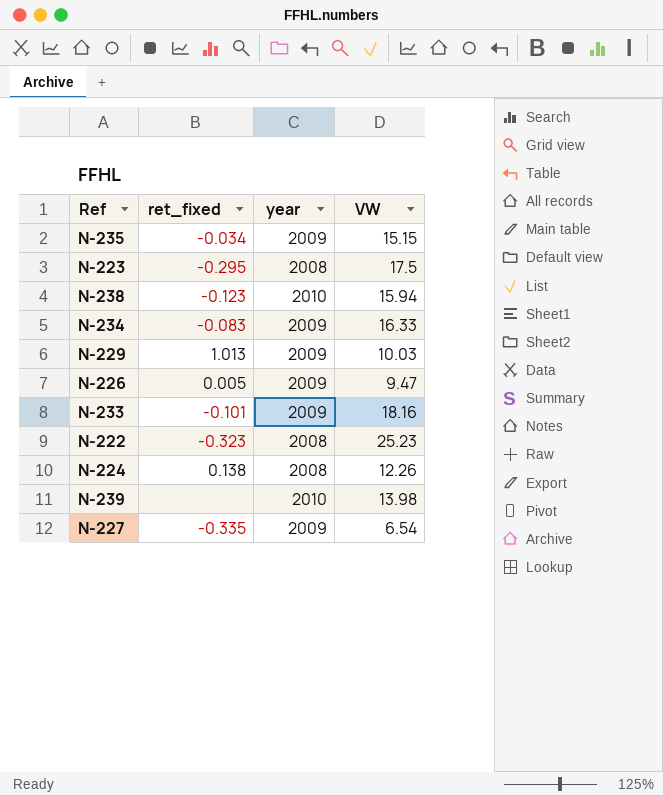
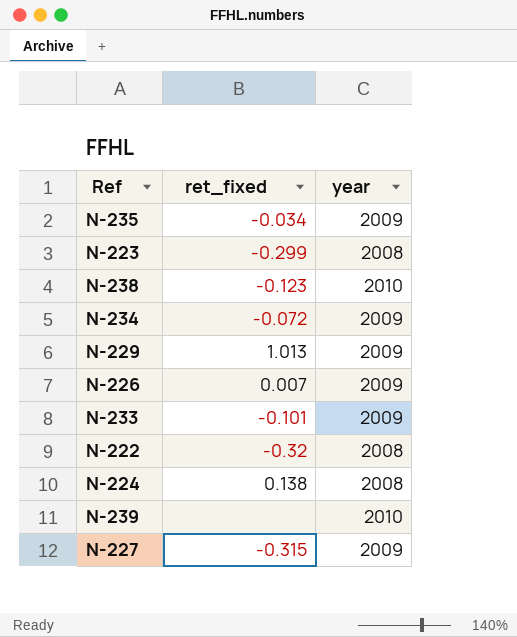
column VW | position: 4 -> none
N-223 | ret_fixed: -0.295 -> -0.299
N-234 | ret_fixed: -0.083 -> -0.072
N-226 | ret_fixed: 0.005 -> 0.007
N-222 | ret_fixed: -0.323 -> -0.32
N-227 | ret_fixed: -0.335 -> -0.315

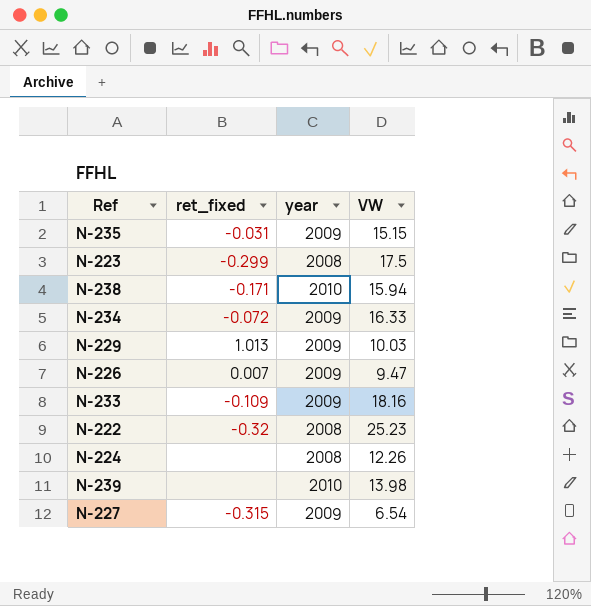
column VW | position: none -> 4
N-235 | ret_fixed: -0.034 -> -0.031
N-238 | ret_fixed: -0.123 -> -0.171
N-233 | ret_fixed: -0.101 -> -0.109
N-224 | ret_fixed: 0.138 -> none

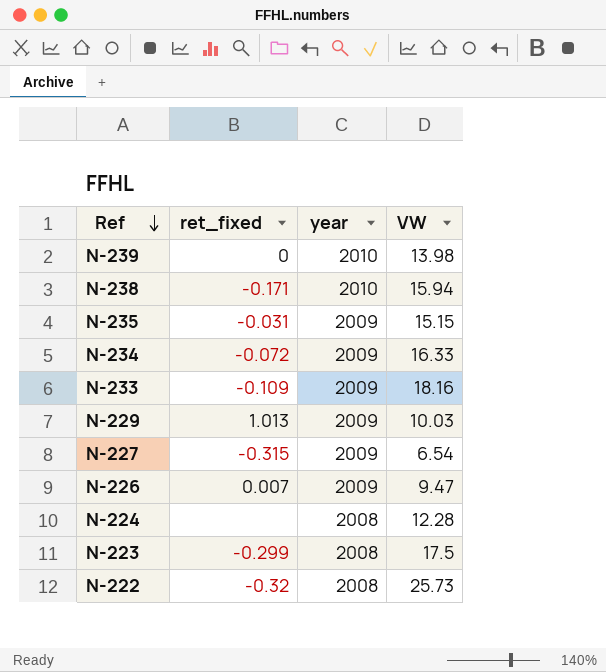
row order: none -> Ref descending
N-239 | ret_fixed: none -> 0
N-224 | VW: 12.26 -> 12.28
N-222 | VW: 25.23 -> 25.73

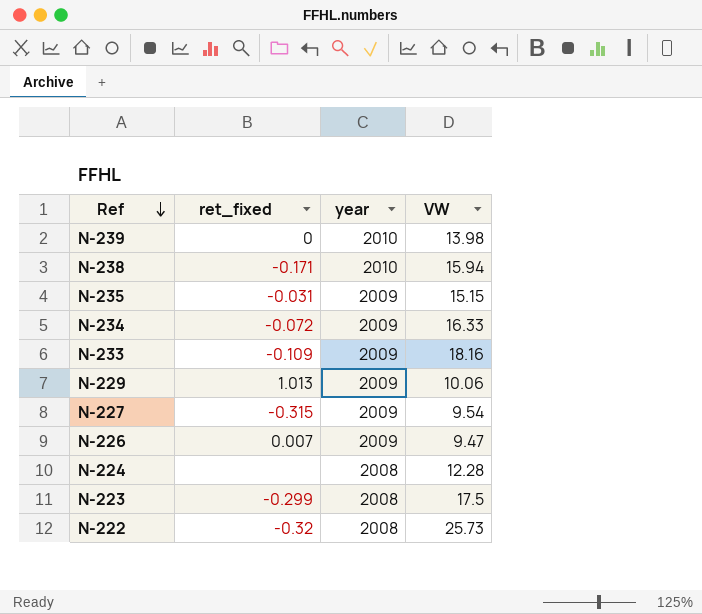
N-229 | VW: 10.03 -> 10.06
N-227 | VW: 6.54 -> 9.54

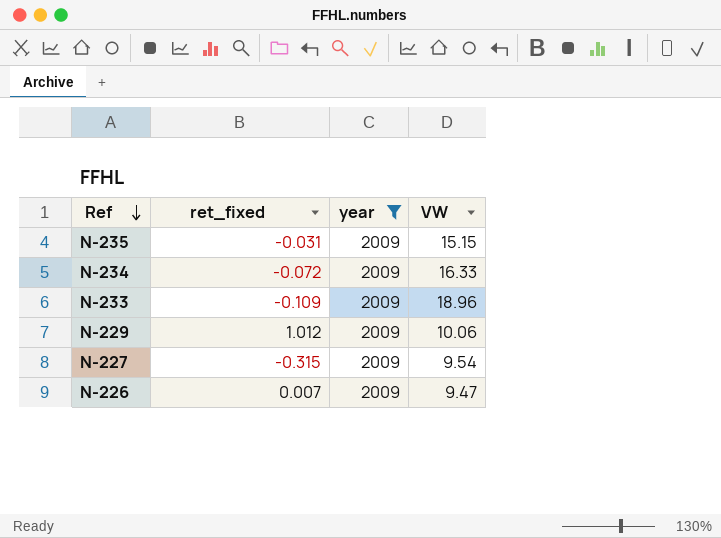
filter: none -> year = 2009
N-233 | VW: 18.16 -> 18.96
N-229 | ret_fixed: 1.013 -> 1.012

